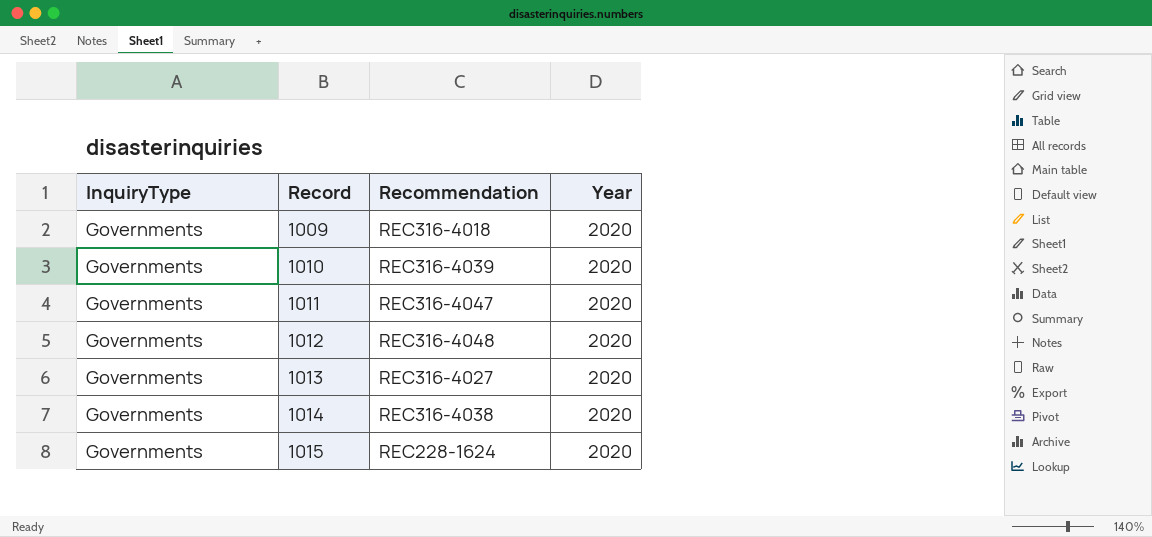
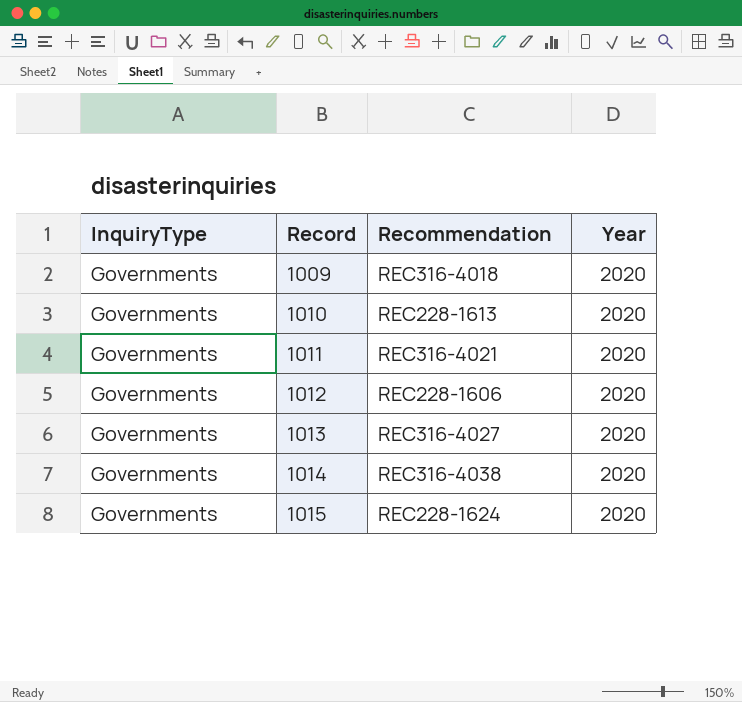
1010 | Recommendation: REC316-4039 -> REC228-1613
1011 | Recommendation: REC316-4047 -> REC316-4021
1012 | Recommendation: REC316-4048 -> REC228-1606

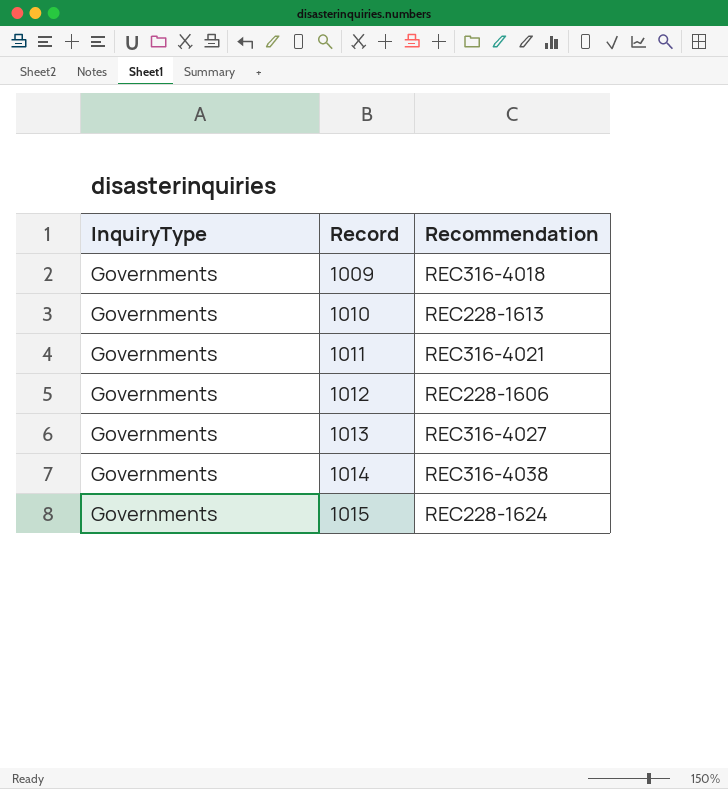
column Year | position: 4 -> none

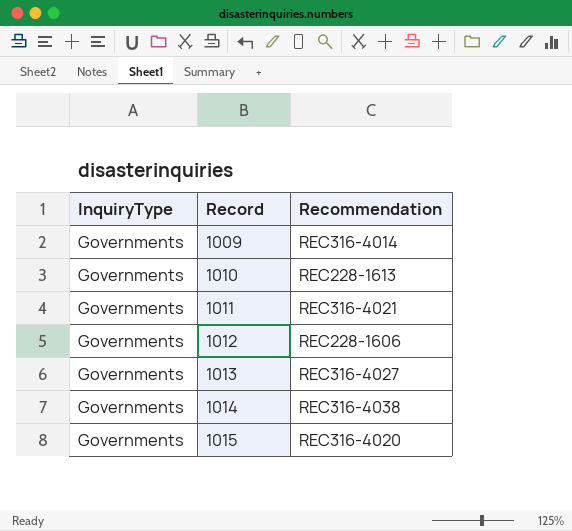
1009 | Recommendation: REC316-4018 -> REC316-4014
1015 | Recommendation: REC228-1624 -> REC316-4020

